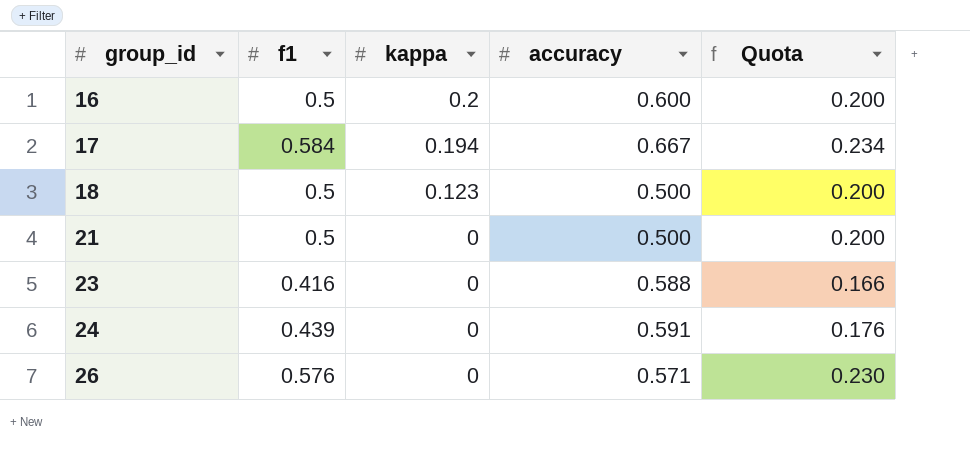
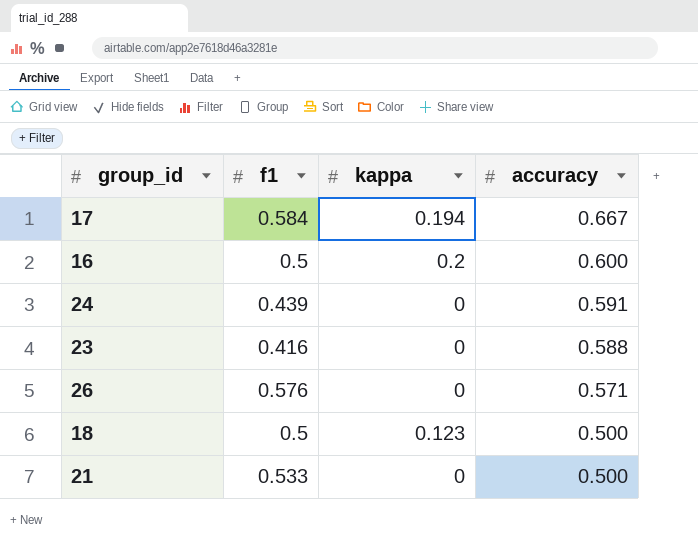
row order: group_id ascending -> accuracy descending
column Quota | formula: [f1] * 0.4 -> none
21 | f1: 0.5 -> 0.533

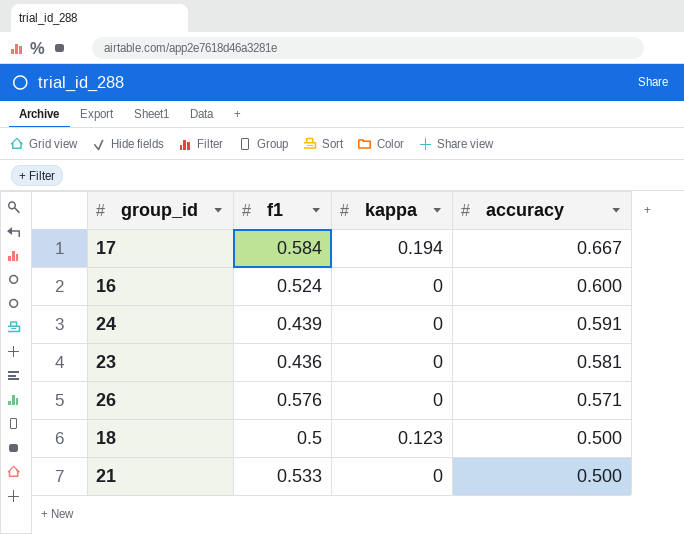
16 | f1: 0.5 -> 0.524
16 | kappa: 0.2 -> 0
23 | f1: 0.416 -> 0.436
23 | accuracy: 0.588 -> 0.581

